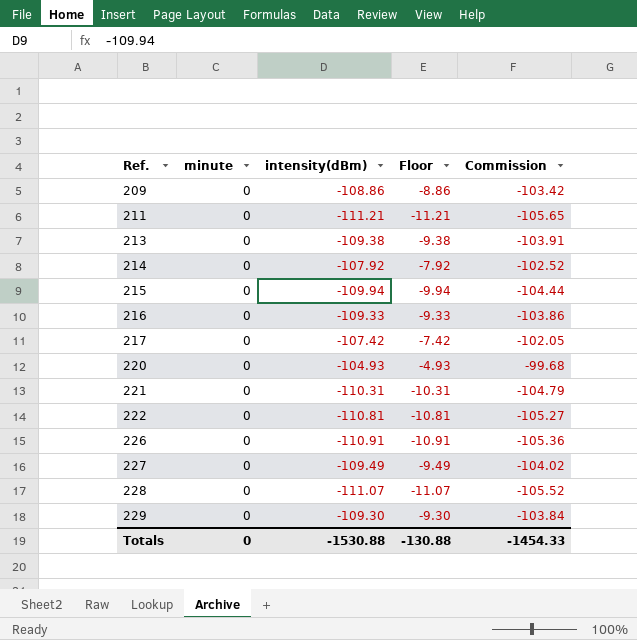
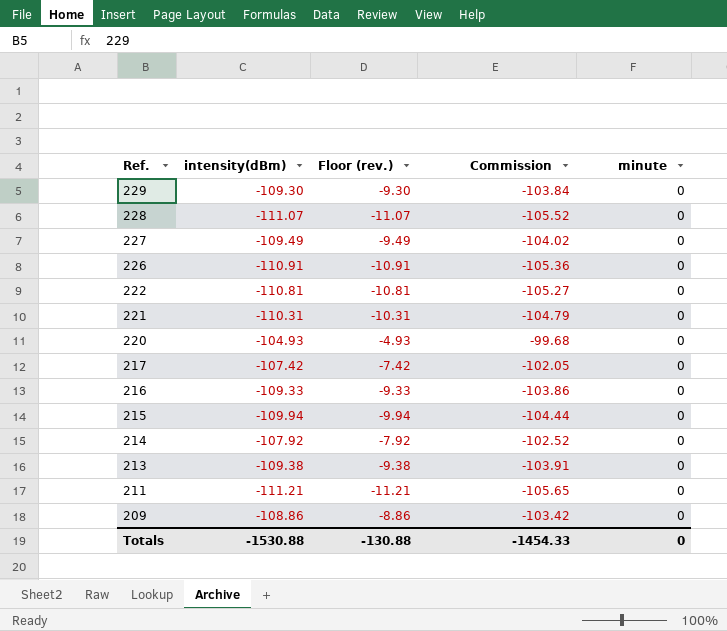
row order: Ref. ascending -> Ref. descending
column name: Floor -> Floor (rev.)
column minute | position: 2 -> 5

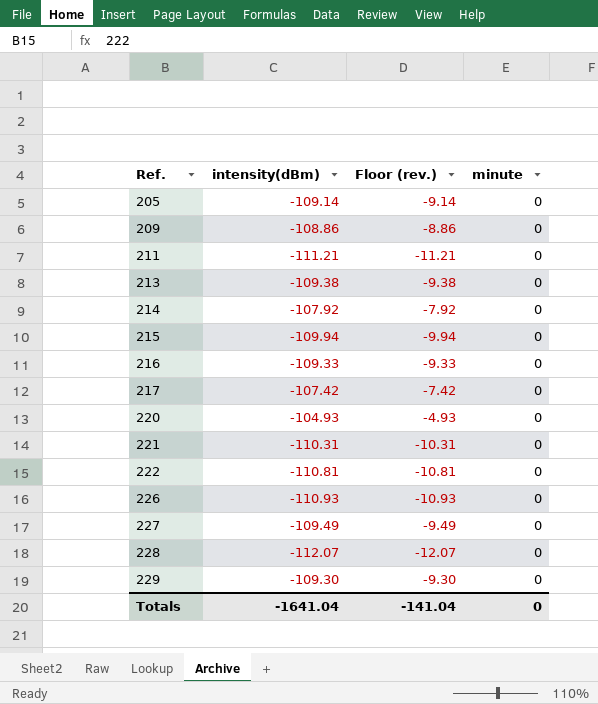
row order: Ref. descending -> Ref. ascending
column Commission | formula: [intensity(dBm)] * 0.95 -> none
row 205: none -> -109.14 | -9.14 | 0
226 | intensity(dBm): -110.91 -> -110.93
226 | Floor (rev.): -10.91 -> -10.93
228 | intensity(dBm): -111.07 -> -112.07
228 | Floor (rev.): -11.07 -> -12.07
Totals | intensity(dBm): -1530.88 -> -1641.04
Totals | Floor (rev.): -130.88 -> -141.04

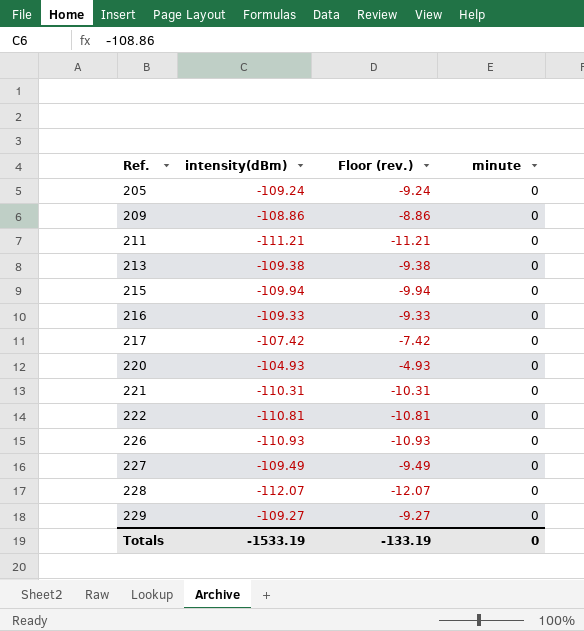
row 214: -107.92 | -7.92 | 0 -> none
205 | intensity(dBm): -109.14 -> -109.24
205 | Floor (rev.): -9.14 -> -9.24
229 | intensity(dBm): -109.30 -> -109.27
229 | Floor (rev.): -9.30 -> -9.27
Totals | intensity(dBm): -1641.04 -> -1533.19
Totals | Floor (rev.): -141.04 -> -133.19

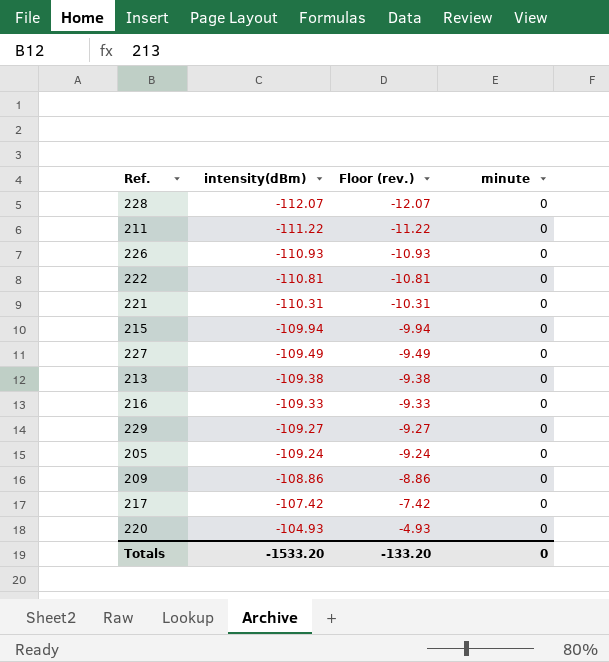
row order: Ref. ascending -> intensity(dBm) ascending
211 | intensity(dBm): -111.21 -> -111.22
211 | Floor (rev.): -11.21 -> -11.22
Totals | intensity(dBm): -1533.19 -> -1533.20
Totals | Floor (rev.): -133.19 -> -133.20

